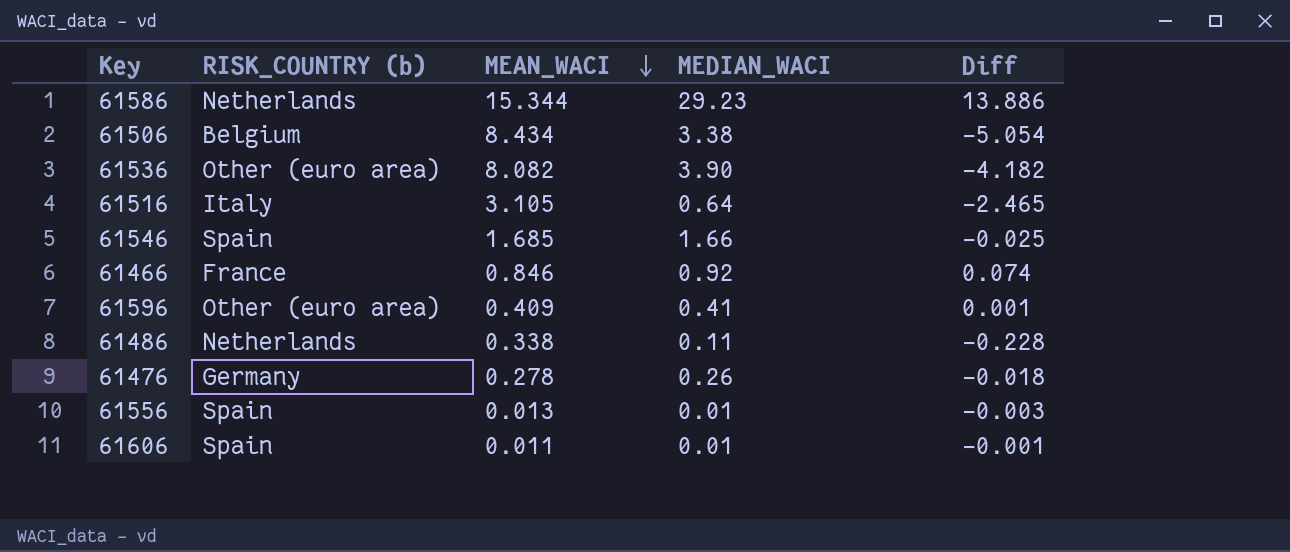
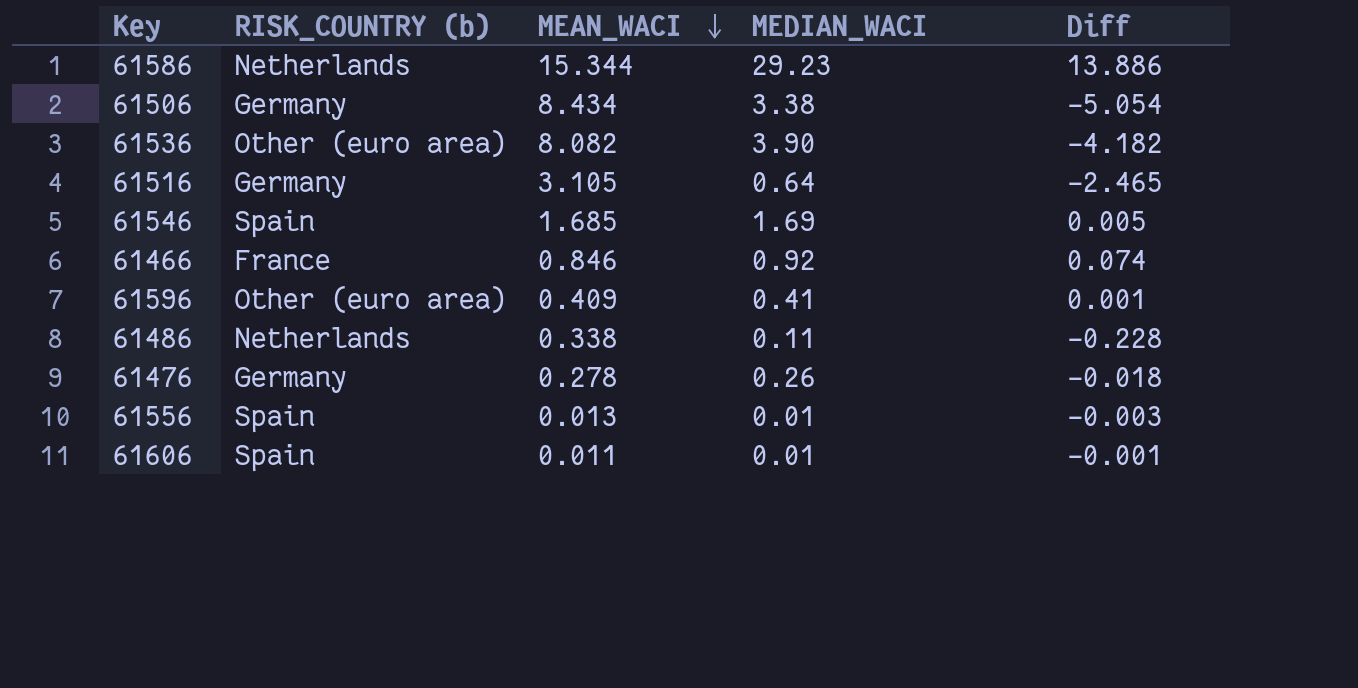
61506 | RISK_COUNTRY (b): Belgium -> Germany
61516 | RISK_COUNTRY (b): Italy -> Germany
61546 | MEDIAN_WACI: 1.66 -> 1.69
61546 | Diff: -0.025 -> 0.005

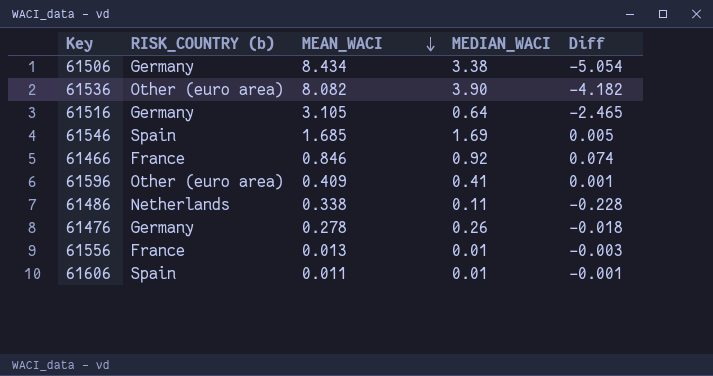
row 61586: Netherlands | 15.344 | 29.23 | 13.886 -> none
61556 | RISK_COUNTRY (b): Spain -> France

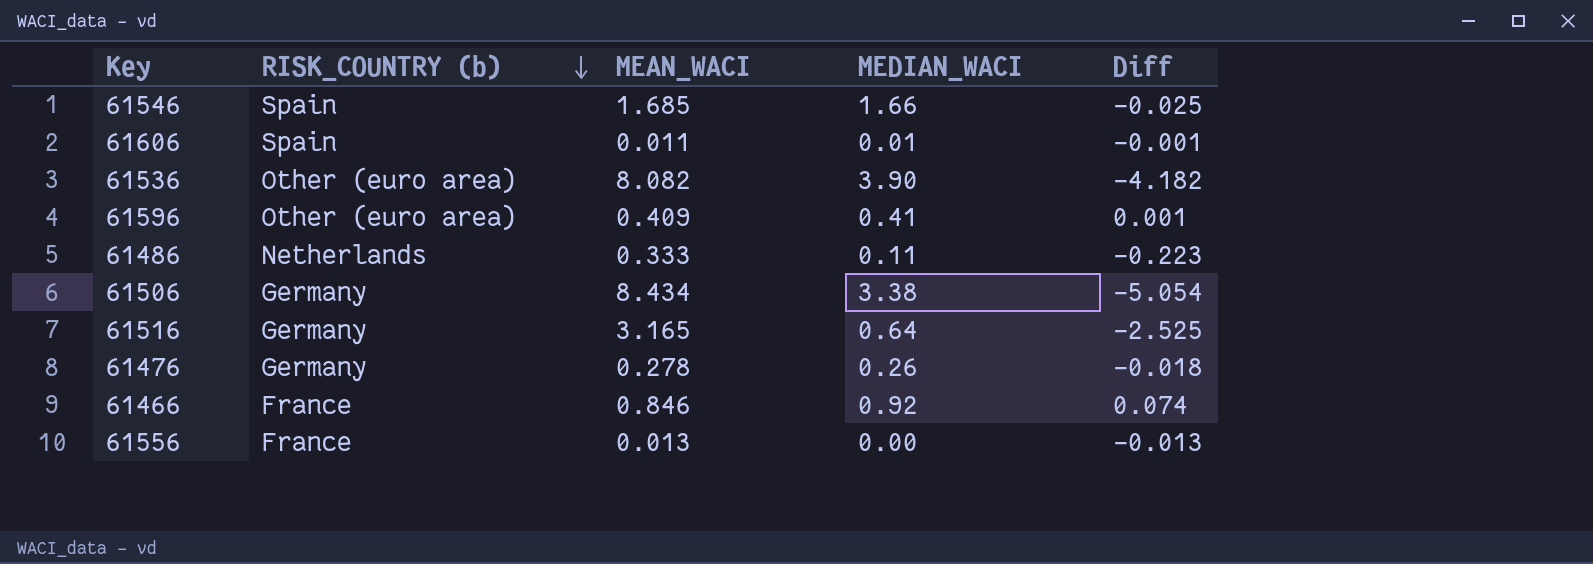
row order: MEAN_WACI descending -> RISK_COUNTRY (b) descending
61546 | MEDIAN_WACI: 1.69 -> 1.66
61546 | Diff: 0.005 -> -0.025
61486 | MEAN_WACI: 0.338 -> 0.333
61486 | Diff: -0.228 -> -0.223
61516 | MEAN_WACI: 3.105 -> 3.165
61516 | Diff: -2.465 -> -2.525
61556 | MEDIAN_WACI: 0.01 -> 0.00
61556 | Diff: -0.003 -> -0.013

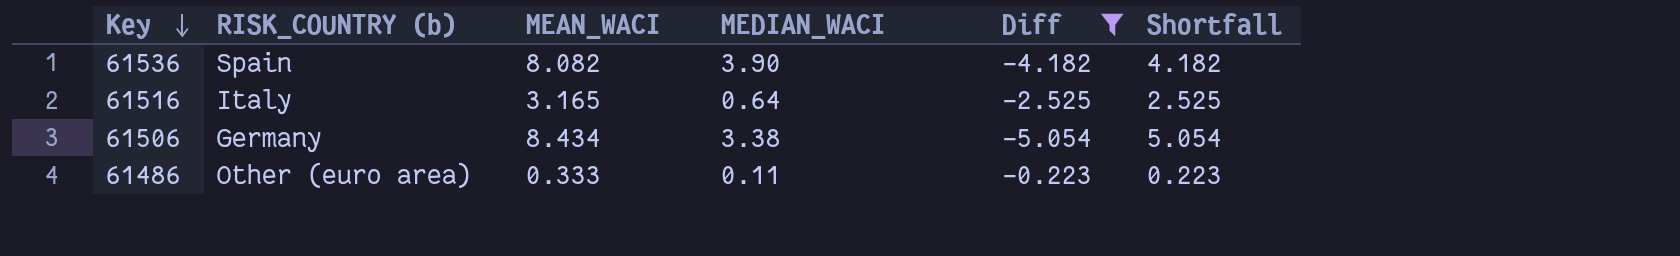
filter: none -> Diff <= -0.223
row order: RISK_COUNTRY (b) descending -> Key descending
column Shortfall | formula: none -> [MEAN_WACI] - [MEDIAN_WACI]
61536 | RISK_COUNTRY (b): Other (euro area) -> Spain
61516 | RISK_COUNTRY (b): Germany -> Italy
61486 | RISK_COUNTRY (b): Netherlands -> Other (euro area)

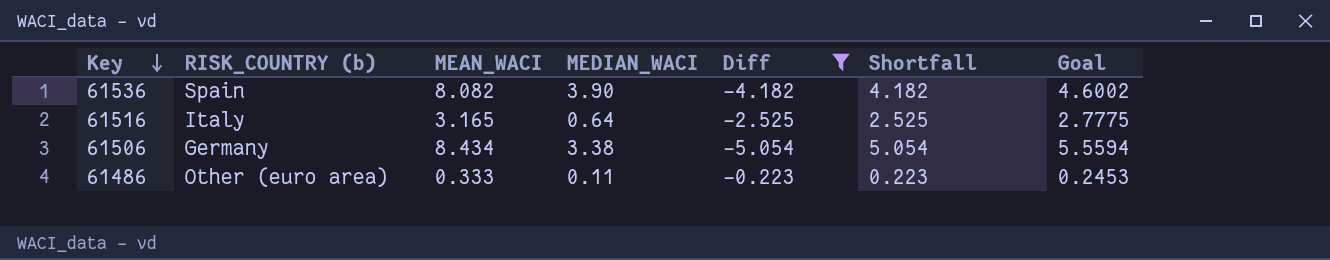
column Goal | formula: none -> [Shortfall] * 1.1

